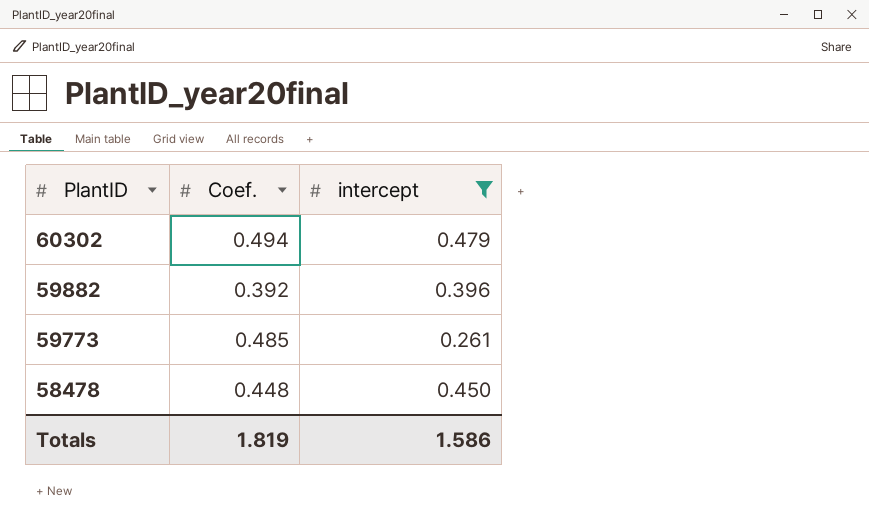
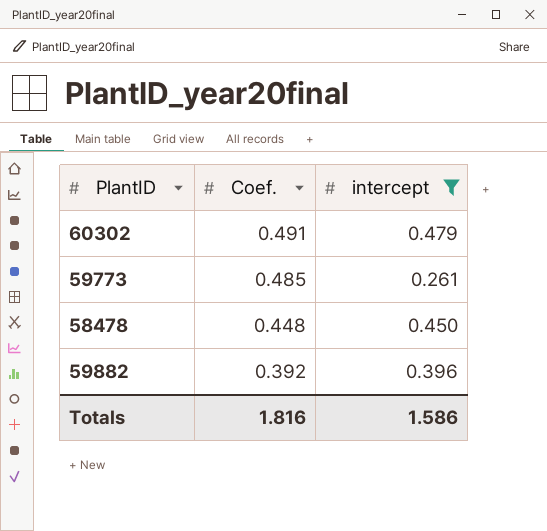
row order: PlantID descending -> Coef. descending
60302 | Coef.: 0.494 -> 0.491
Totals | Coef.: 1.819 -> 1.816

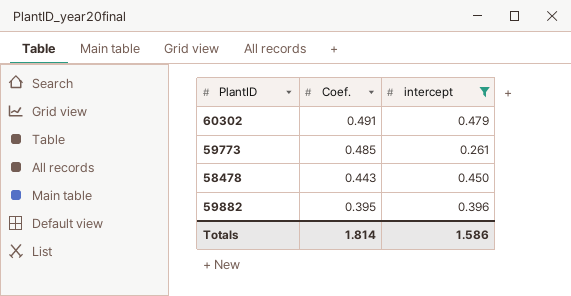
58478 | Coef.: 0.448 -> 0.443
59882 | Coef.: 0.392 -> 0.395
Totals | Coef.: 1.816 -> 1.814

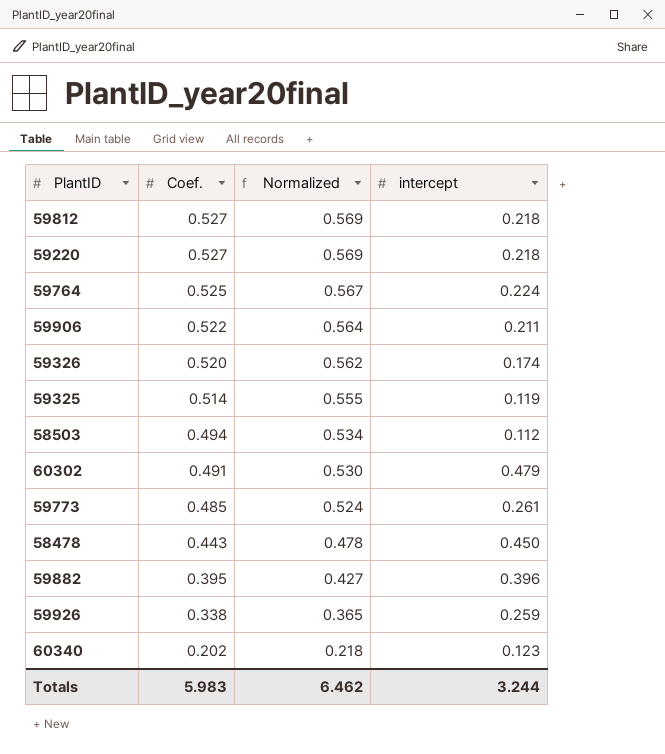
filter: intercept >= 0.261 -> none
column Normalized | formula: none -> [Coef.] * 1.08
Totals | Coef.: 1.814 -> 5.983
Totals | intercept: 1.586 -> 3.244

